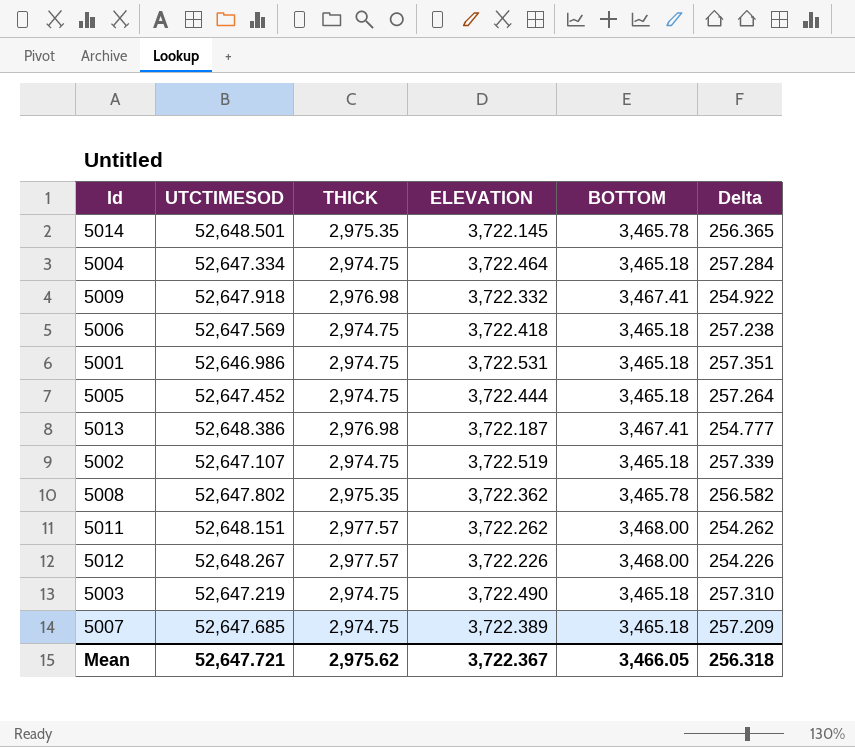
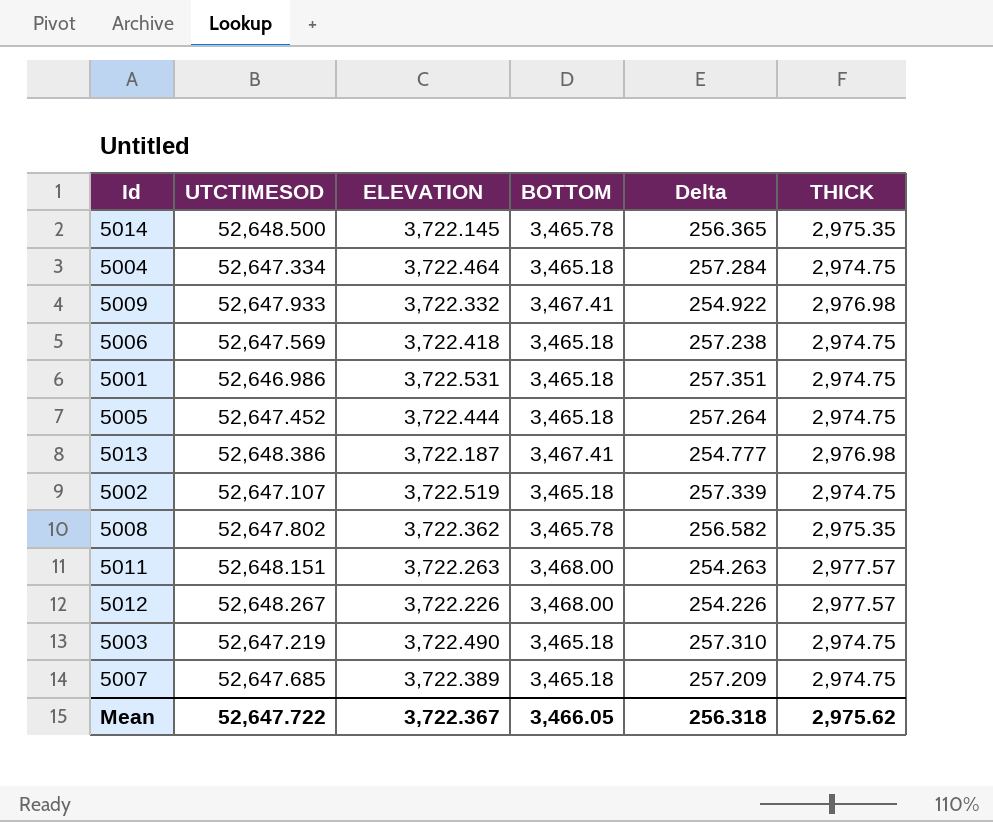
column THICK | position: 3 -> 6
5014 | UTCTIMESOD: 52,648.501 -> 52,648.500
5009 | UTCTIMESOD: 52,647.918 -> 52,647.933
5011 | ELEVATION: 3,722.262 -> 3,722.263
5011 | Delta: 254.262 -> 254.263
Mean | UTCTIMESOD: 52,647.721 -> 52,647.722

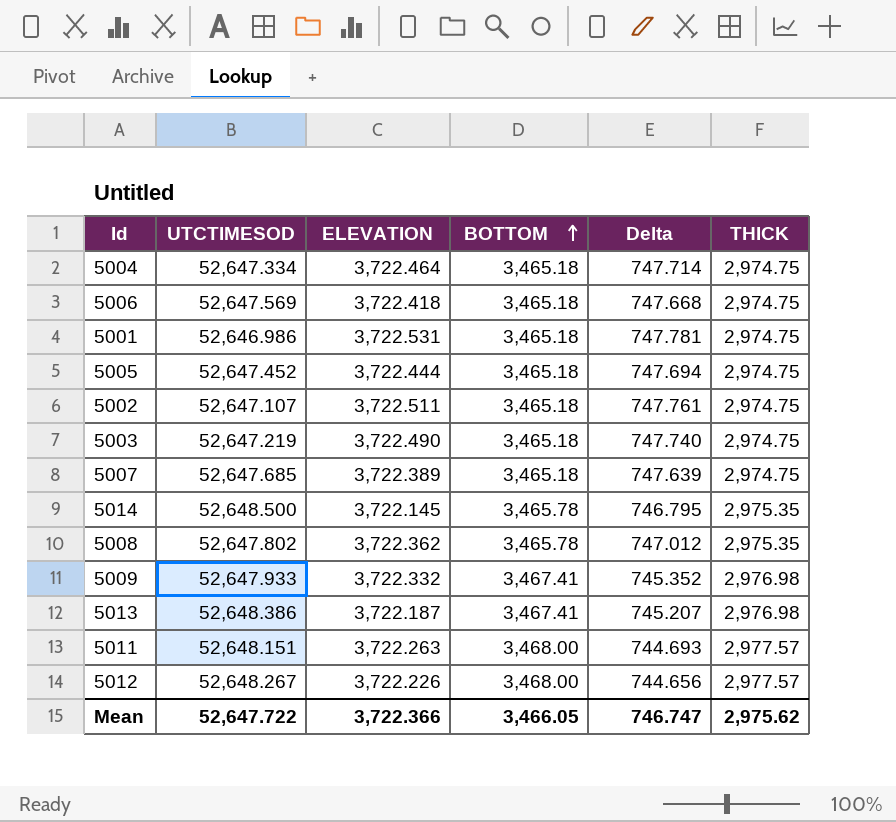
row order: none -> BOTTOM ascending
column Delta | formula: [ELEVATION] - [BOTTOM] -> [ELEVATION] - [THICK]
5002 | ELEVATION: 3,722.519 -> 3,722.511
Mean | ELEVATION: 3,722.367 -> 3,722.366
Mean | Delta: 256.318 -> 746.747

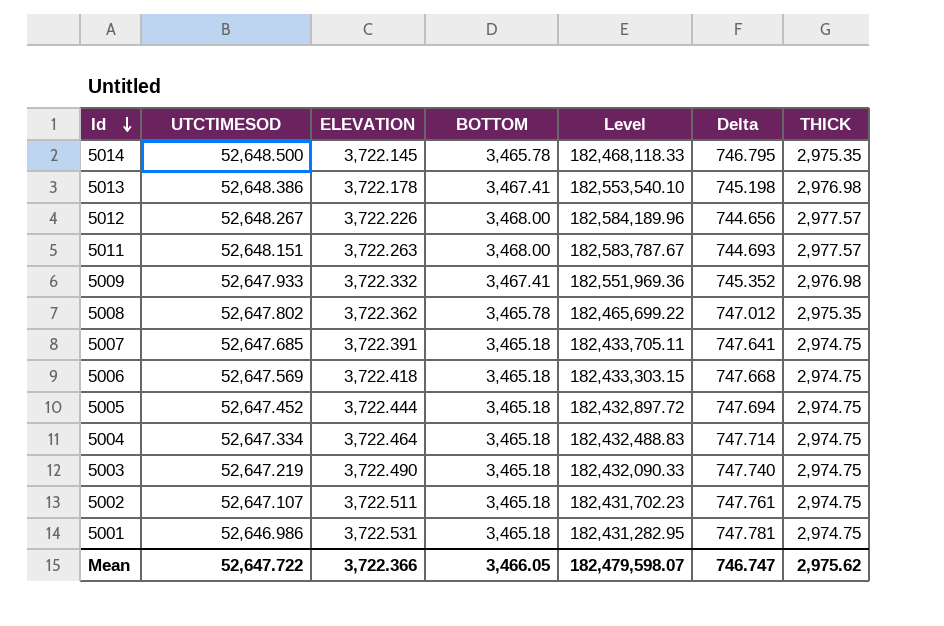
row order: BOTTOM ascending -> Id descending
column Level | formula: none -> [UTCTIMESOD] * [BOTTOM]
5013 | ELEVATION: 3,722.187 -> 3,722.178
5013 | Delta: 745.207 -> 745.198
5007 | ELEVATION: 3,722.389 -> 3,722.391
5007 | Delta: 747.639 -> 747.641

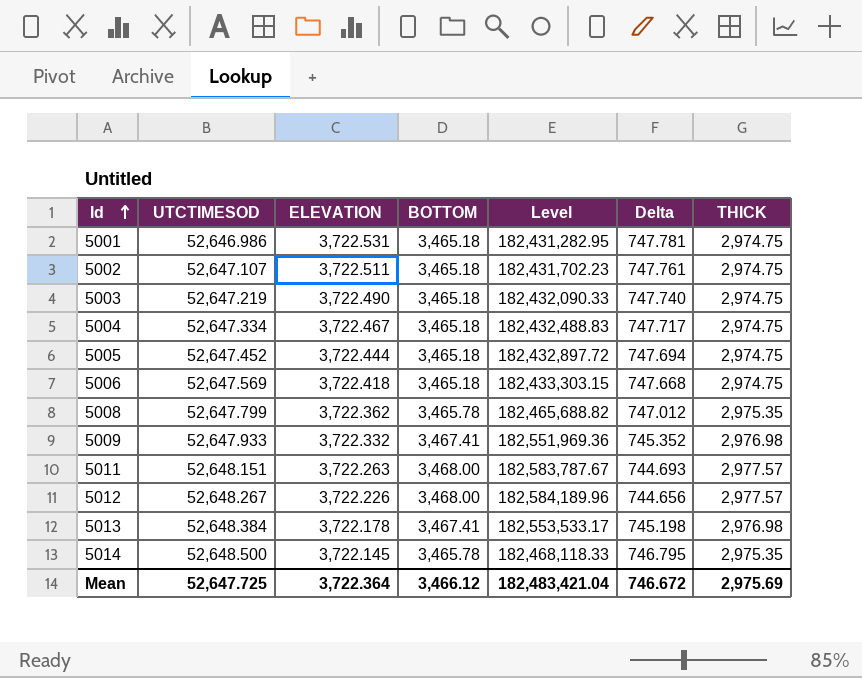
row order: Id descending -> Id ascending
row 5007: 52,647.685 | 3,722.391 | 3,465.18 | 182,433,705.11 | 747.641 | 2,974.75 -> none
5004 | ELEVATION: 3,722.464 -> 3,722.467
5004 | Delta: 747.714 -> 747.717
5008 | UTCTIMESOD: 52,647.802 -> 52,647.799
5008 | Level: 182,465,699.22 -> 182,465,688.82
5013 | UTCTIMESOD: 52,648.386 -> 52,648.384
5013 | Level: 182,553,540.10 -> 182,553,533.17
Mean | UTCTIMESOD: 52,647.722 -> 52,647.725
Mean | ELEVATION: 3,722.366 -> 3,722.364
Mean | BOTTOM: 3,466.05 -> 3,466.12
Mean | Level: 182,479,598.07 -> 182,483,421.04
Mean | Delta: 746.747 -> 746.672
Mean | THICK: 2,975.62 -> 2,975.69

